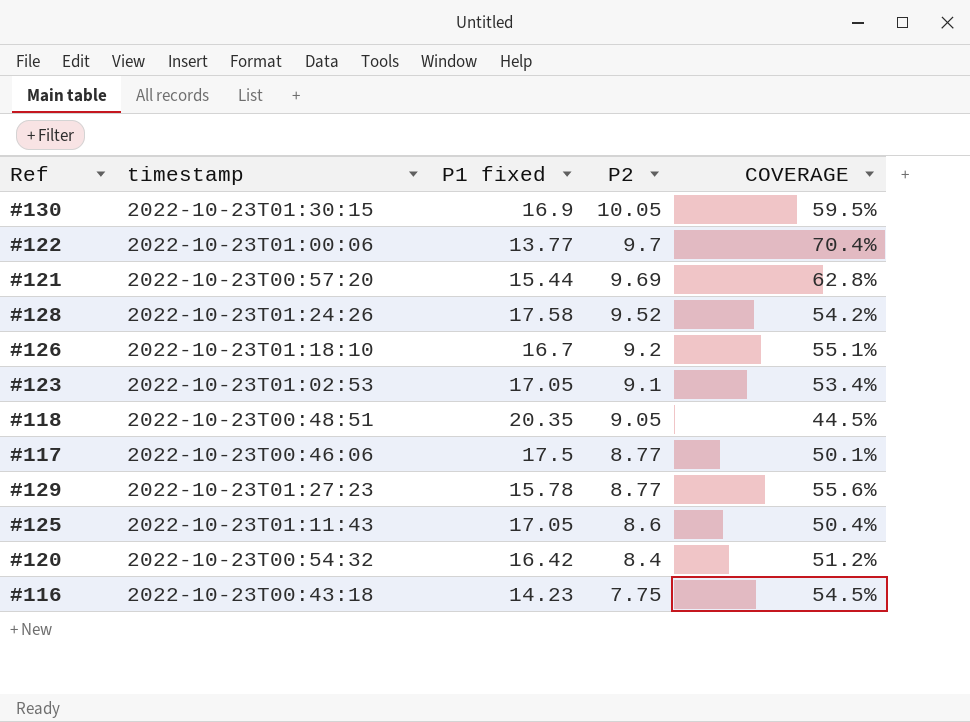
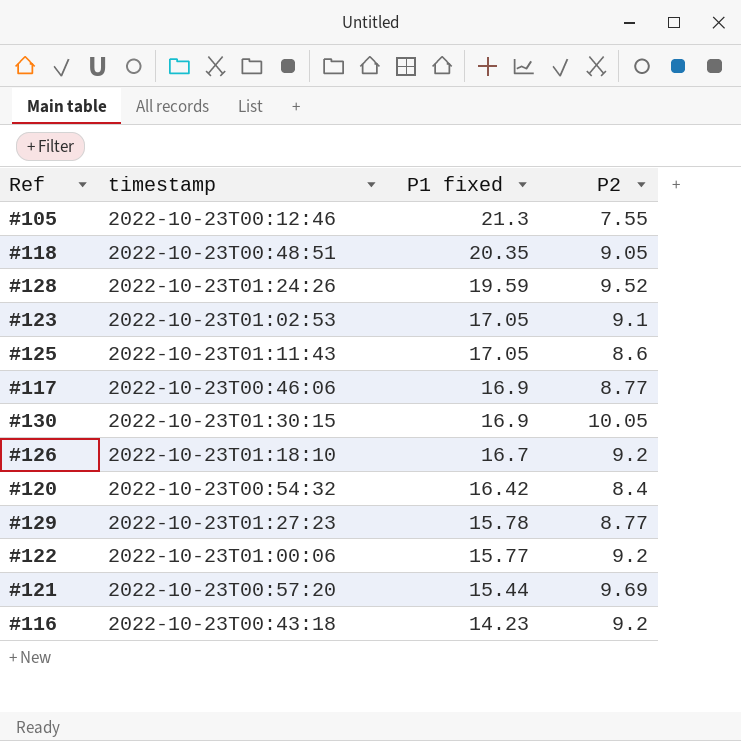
row order: P2 descending -> P1 fixed descending
column COVERAGE | formula: [P2] / [P1 fixed] -> none
row #105: none -> 2022-10-23T00:12:46 | 21.3 | 7.55
#128 | P1 fixed: 17.58 -> 19.59
#117 | P1 fixed: 17.5 -> 16.9
#122 | P1 fixed: 13.77 -> 15.77
#122 | P2: 9.7 -> 9.2
#116 | P2: 7.75 -> 9.2

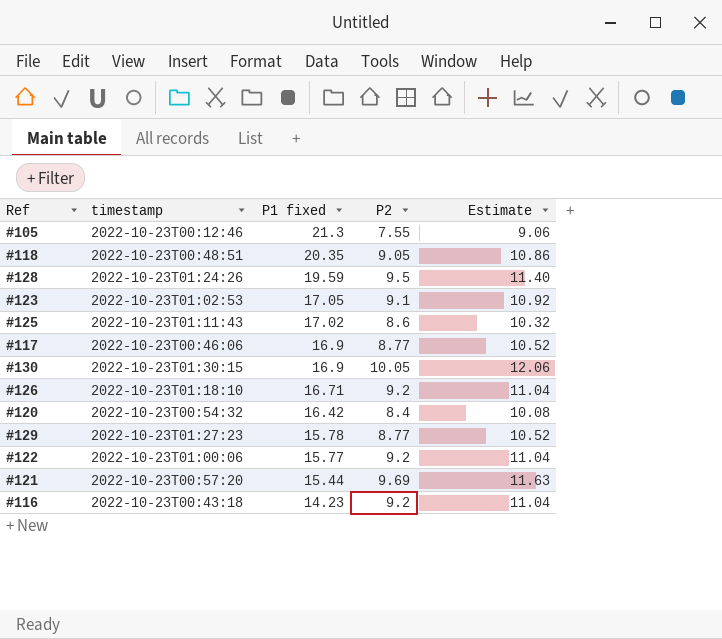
column Estimate | formula: none -> [P2] * 1.2
#128 | P2: 9.52 -> 9.5
#125 | P1 fixed: 17.05 -> 17.02
#126 | P1 fixed: 16.7 -> 16.71

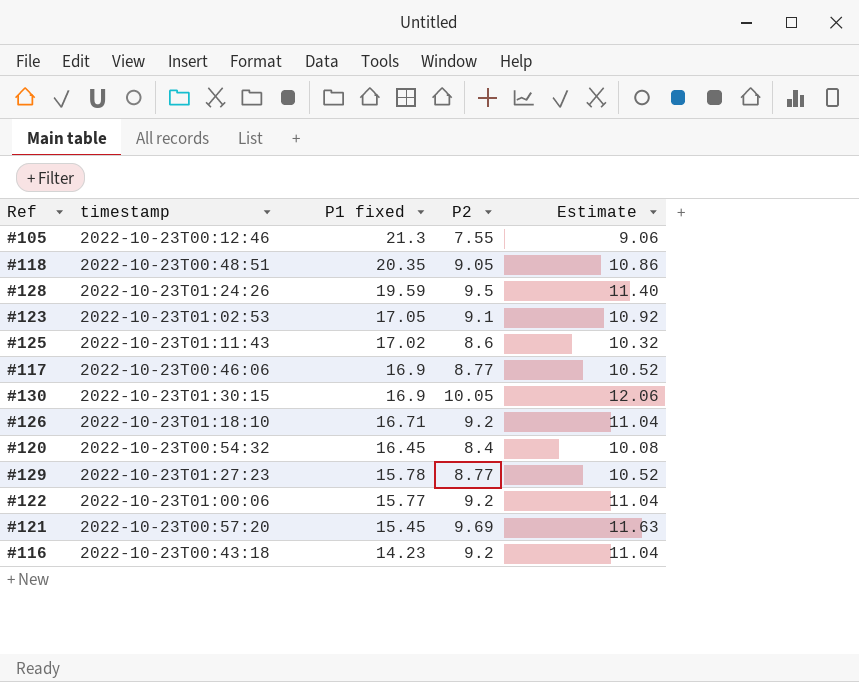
#120 | P1 fixed: 16.42 -> 16.45
#121 | P1 fixed: 15.44 -> 15.45

